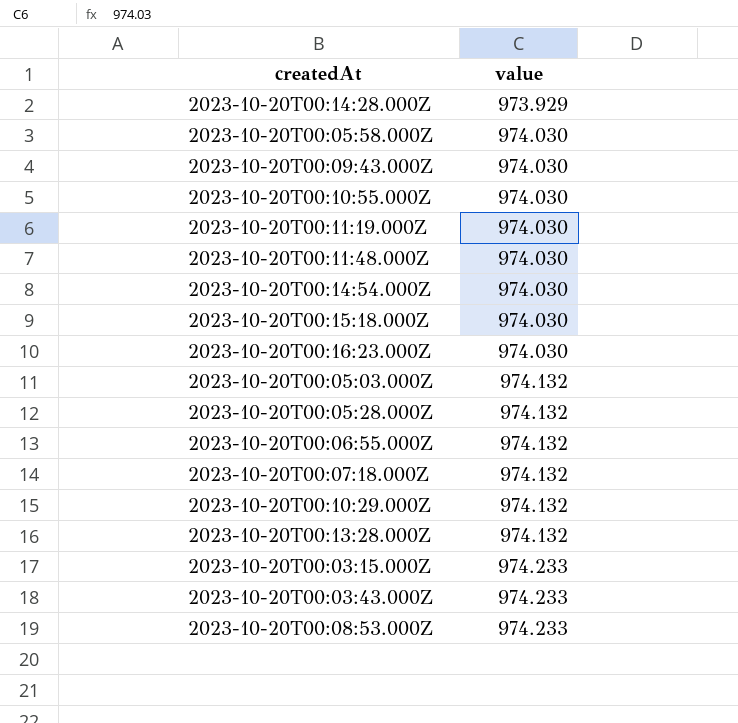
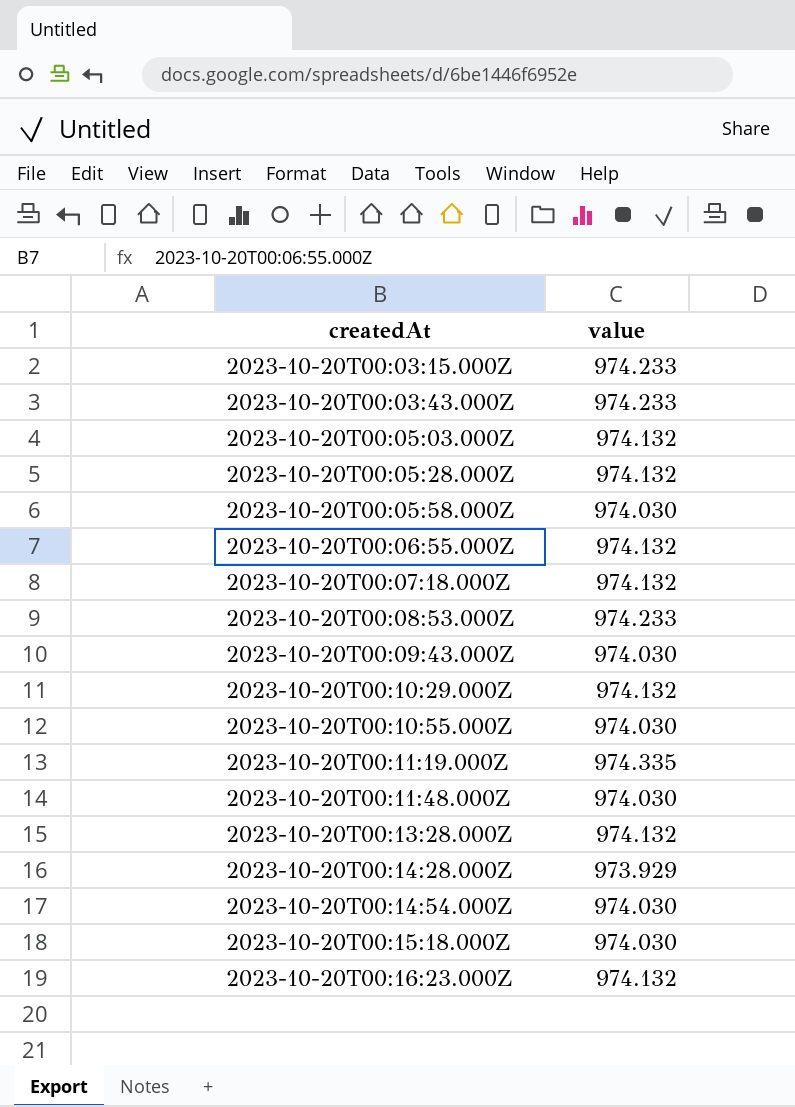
row order: value ascending -> createdAt ascending
2023-10-20T00:11:19.000Z | value: 974.030 -> 974.335
2023-10-20T00:16:23.000Z | value: 974.030 -> 974.132

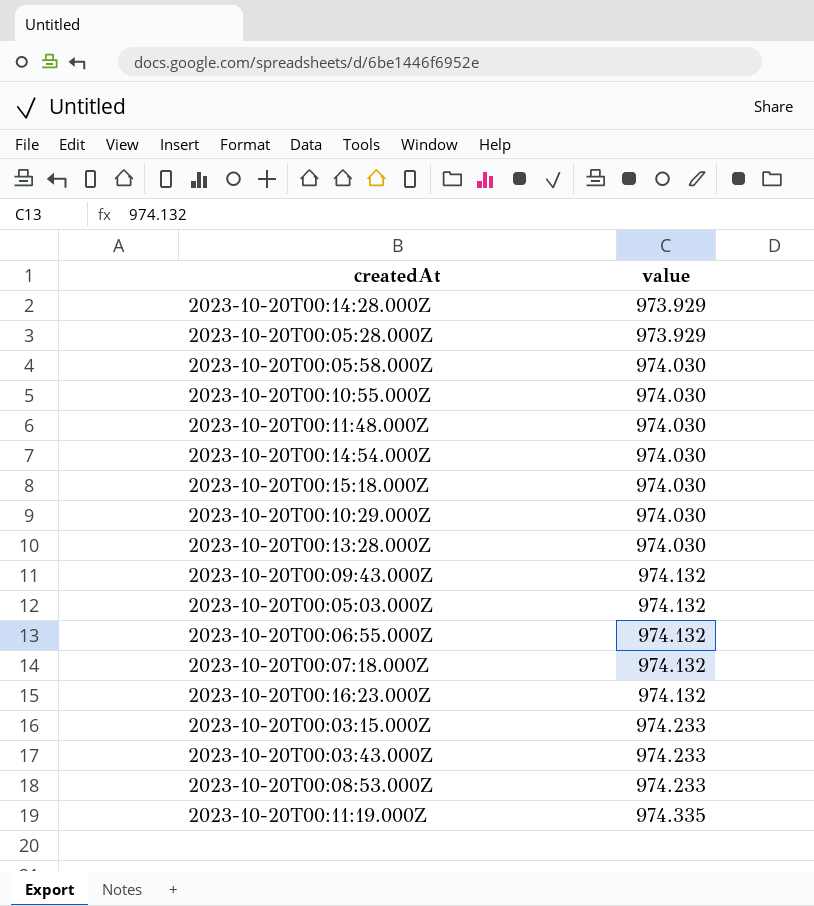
row order: createdAt ascending -> value ascending
2023-10-20T00:05:28.000Z | value: 974.132 -> 973.929
2023-10-20T00:10:29.000Z | value: 974.132 -> 974.030
2023-10-20T00:13:28.000Z | value: 974.132 -> 974.030
2023-10-20T00:09:43.000Z | value: 974.030 -> 974.132

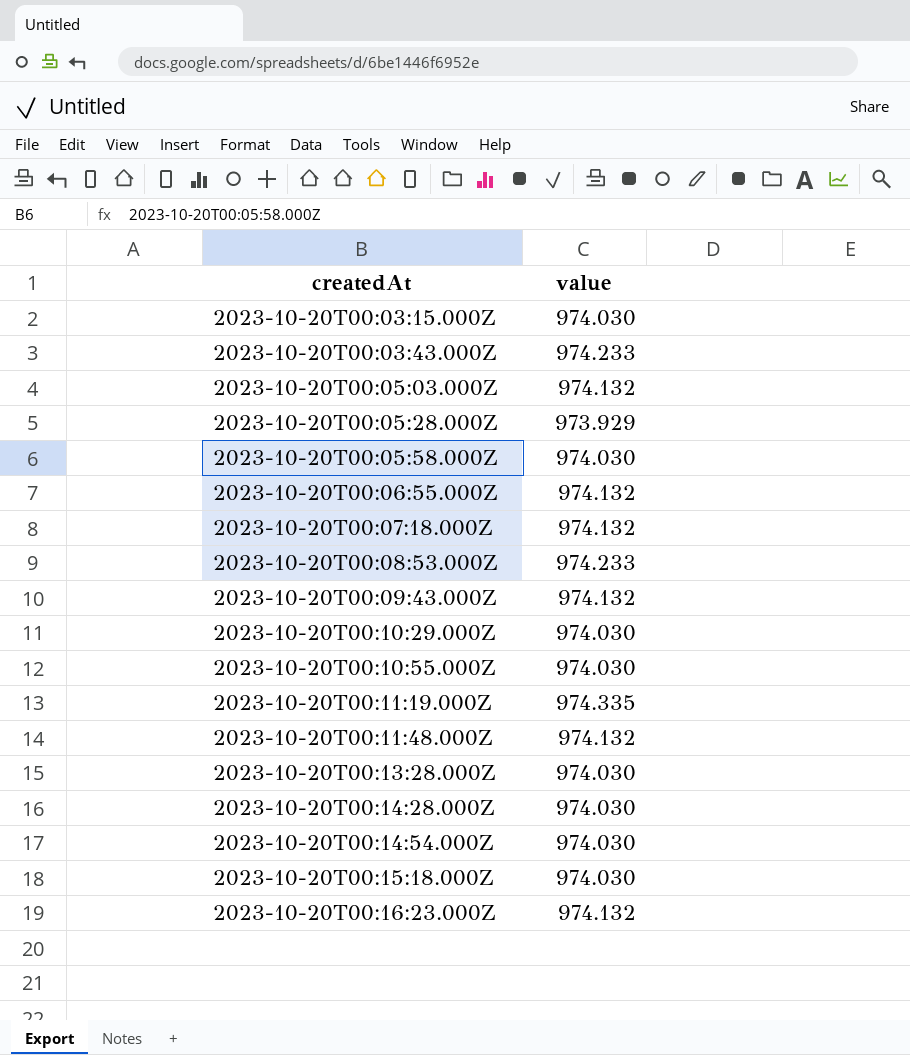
row order: value ascending -> createdAt ascending
2023-10-20T00:03:15.000Z | value: 974.233 -> 974.030
2023-10-20T00:11:48.000Z | value: 974.030 -> 974.132
2023-10-20T00:14:28.000Z | value: 973.929 -> 974.030

